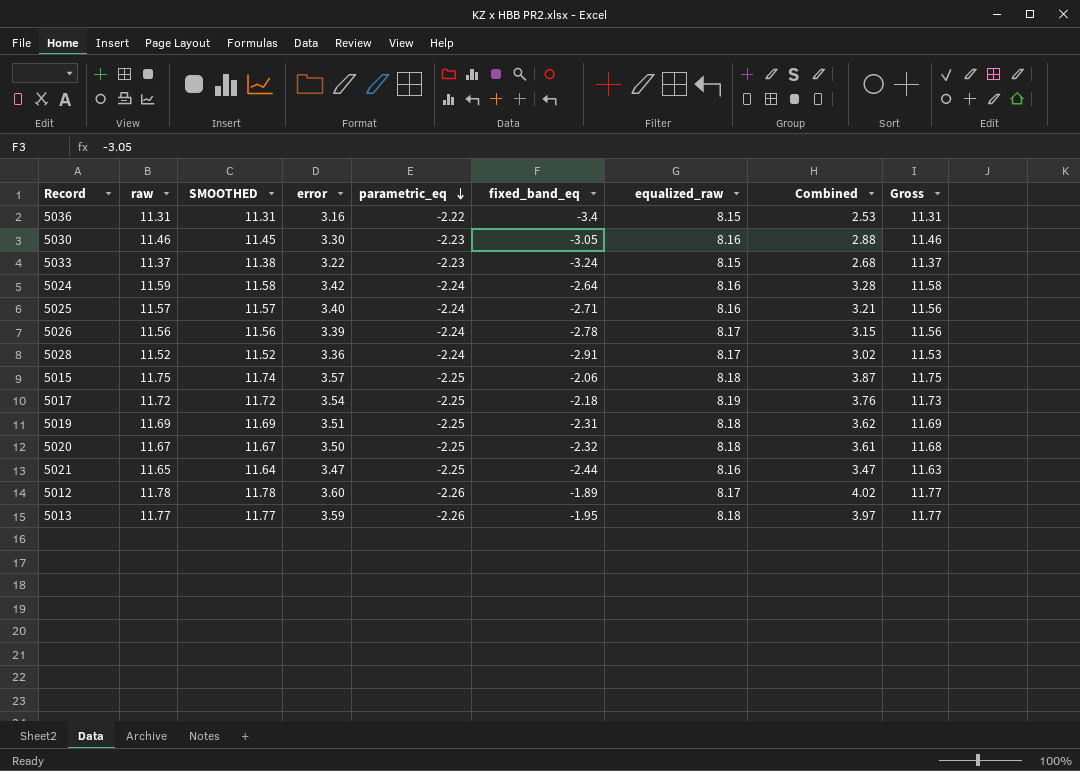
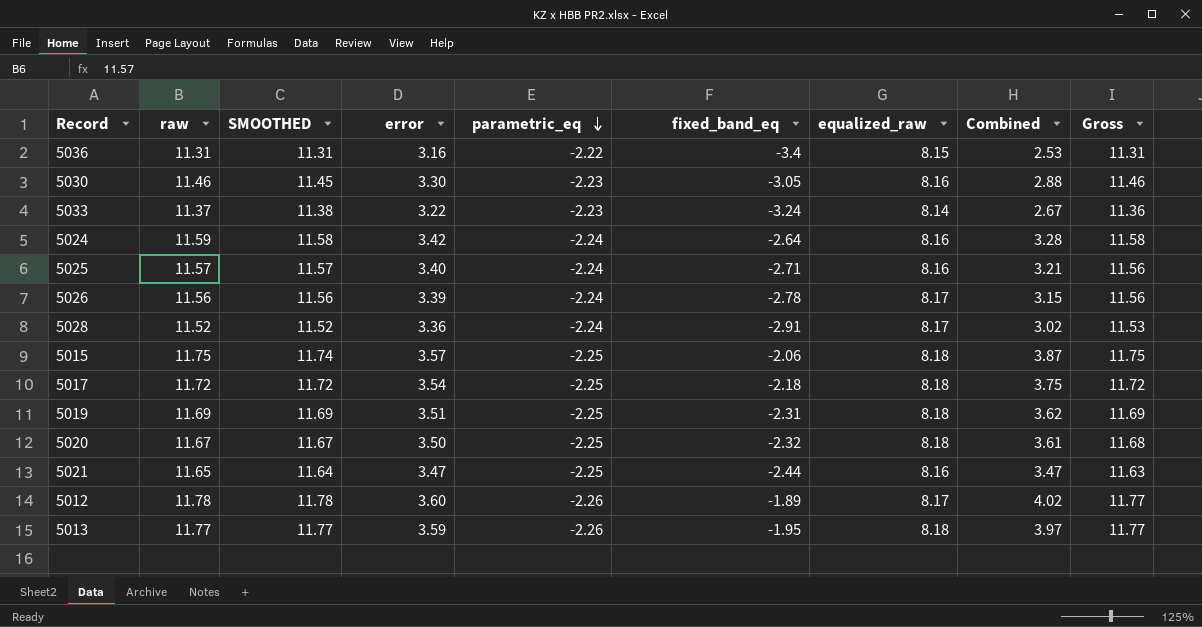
5033 | equalized_raw: 8.15 -> 8.14
5033 | Combined: 2.68 -> 2.67
5033 | Gross: 11.37 -> 11.36
5017 | equalized_raw: 8.19 -> 8.18
5017 | Combined: 3.76 -> 3.75
5017 | Gross: 11.73 -> 11.72

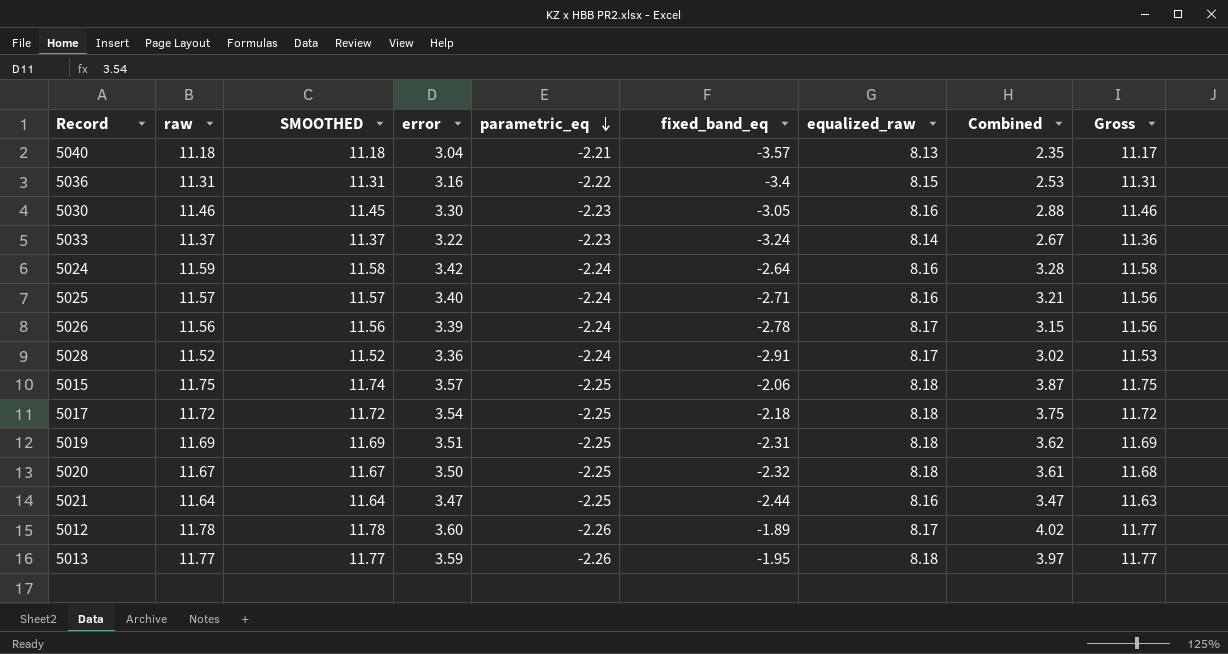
row 5040: none -> 11.18 | 11.18 | 3.04 | -2.21 | -3.57 | 8.13 | 2.35 | 11.17
5033 | SMOOTHED: 11.38 -> 11.37
5021 | raw: 11.65 -> 11.64

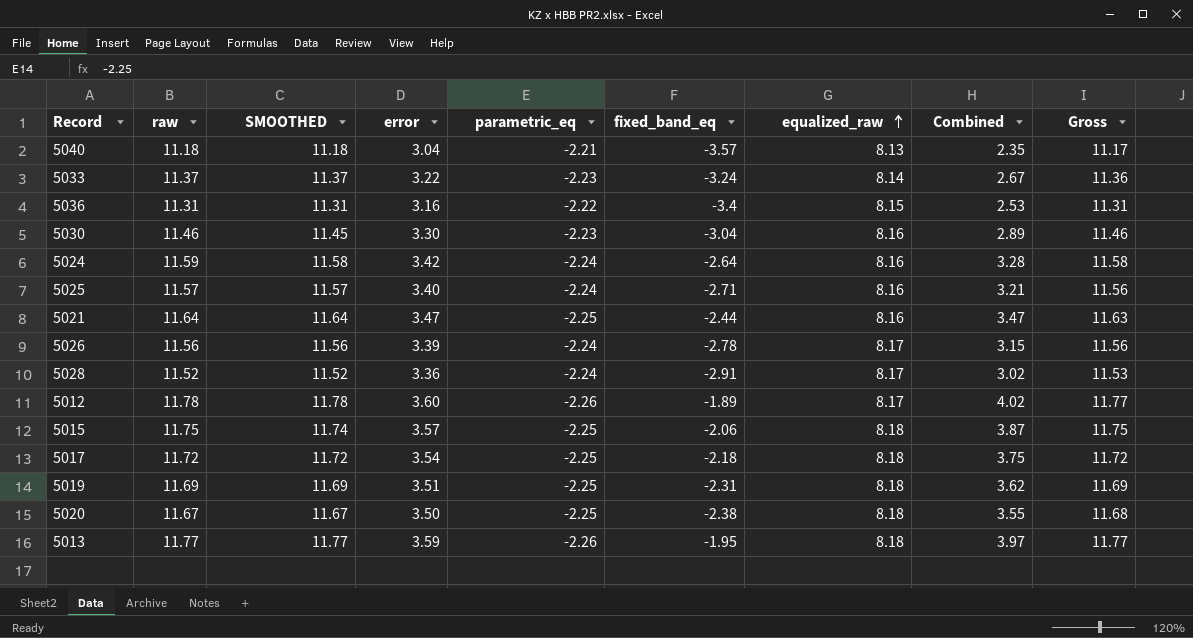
row order: parametric_eq descending -> equalized_raw ascending
5030 | fixed_band_eq: -3.05 -> -3.04
5030 | Combined: 2.88 -> 2.89
5020 | fixed_band_eq: -2.32 -> -2.38
5020 | Combined: 3.61 -> 3.55

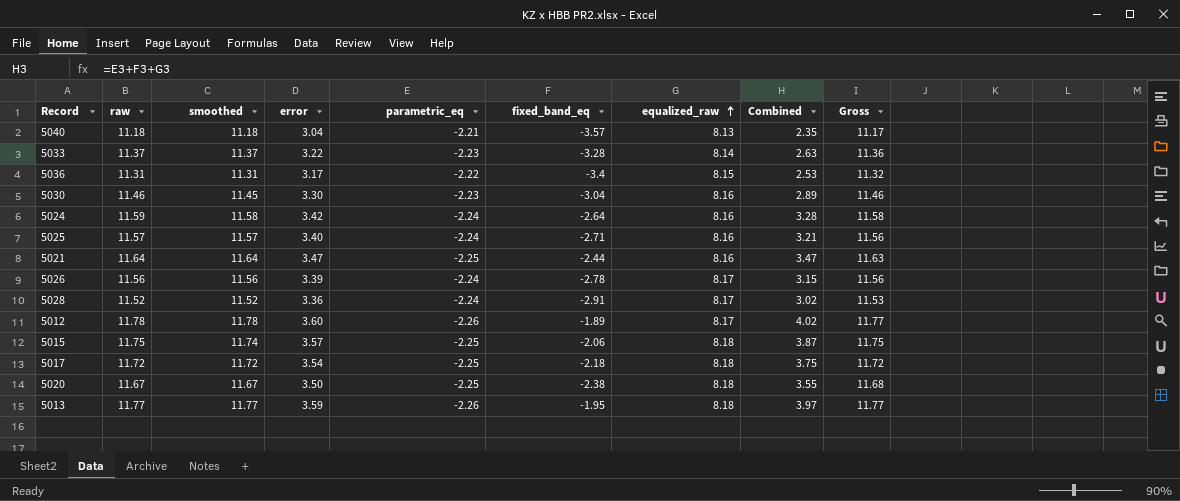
column name: SMOOTHED -> smoothed
row 5019: 11.69 | 11.69 | 3.51 | -2.25 | -2.31 | 8.18 | 3.62 | 11.69 -> none
5033 | fixed_band_eq: -3.24 -> -3.28
5033 | Combined: 2.67 -> 2.63
5036 | error: 3.16 -> 3.17
5036 | Gross: 11.31 -> 11.32

